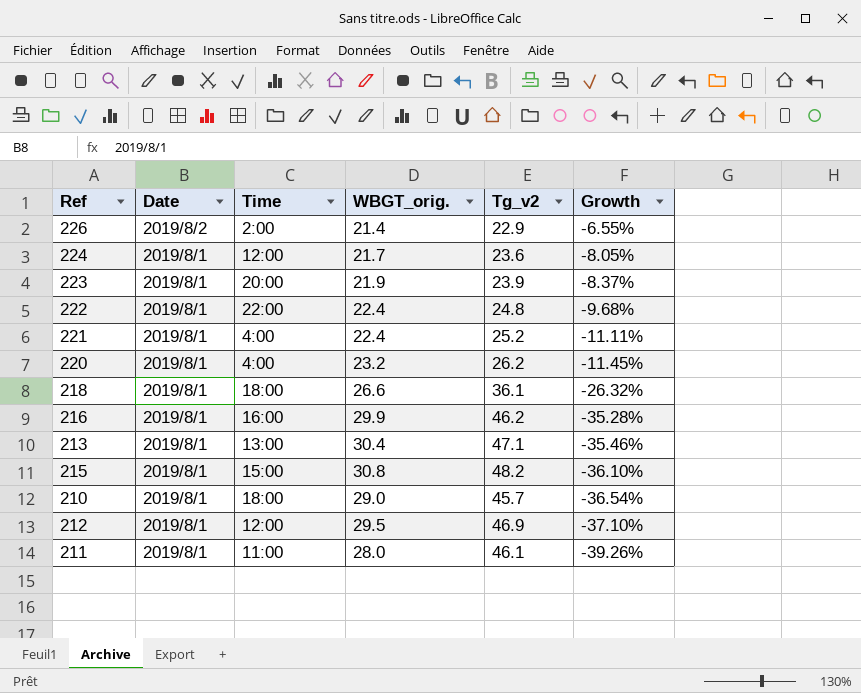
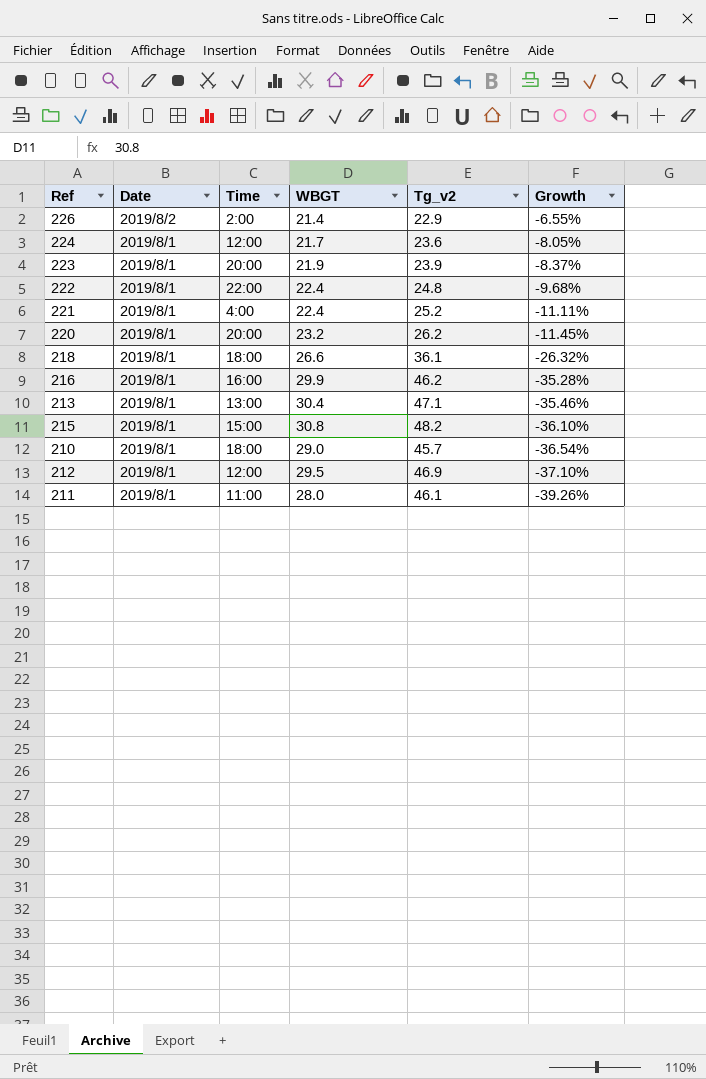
column name: WBGT_orig. -> WBGT
220 | Time: 4:00 -> 20:00

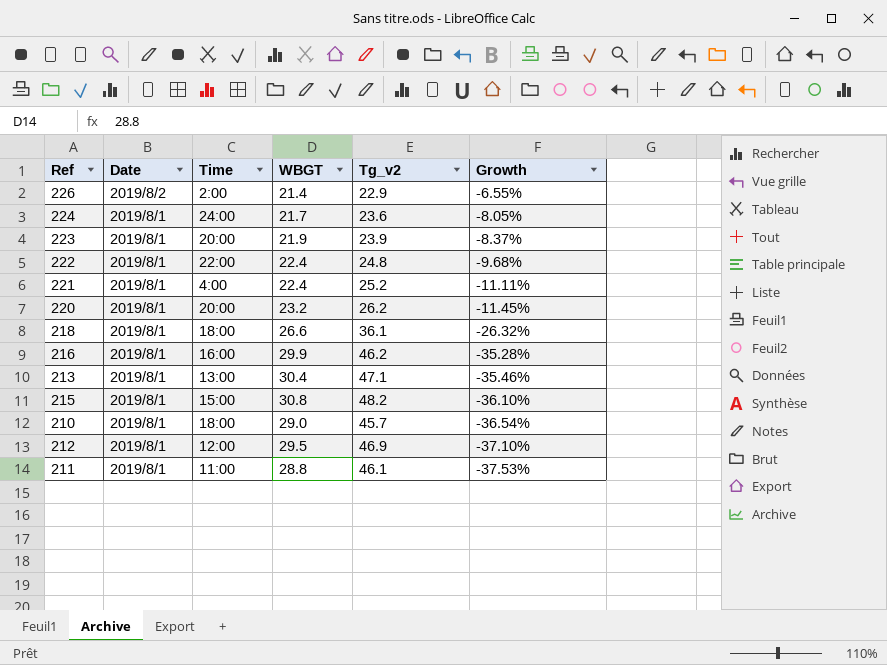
224 | Time: 12:00 -> 24:00
211 | WBGT: 28.0 -> 28.8
211 | Growth: -39.26% -> -37.53%

